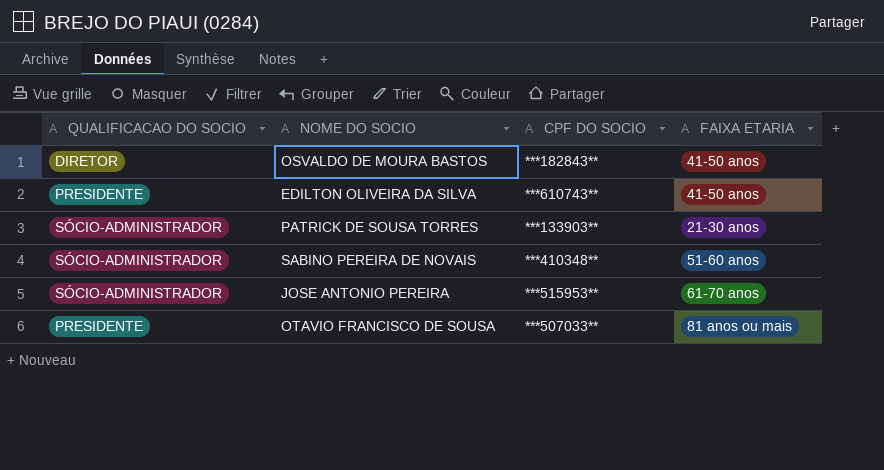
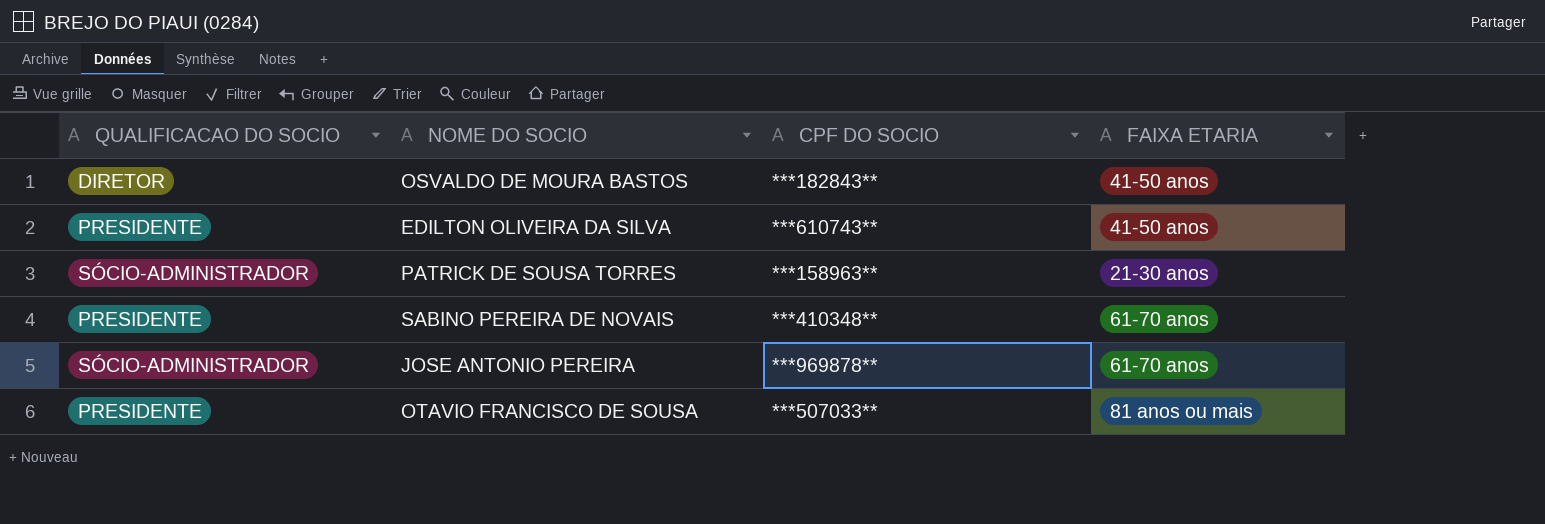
PATRICK DE SOUSA TORRES | CPF DO SOCIO: ***133903** -> ***158963**
SABINO PEREIRA DE NOVAIS | QUALIFICACAO DO SOCIO: SÓCIO-ADMINISTRADOR -> PRESIDENTE
SABINO PEREIRA DE NOVAIS | FAIXA ETARIA: 51-60 anos -> 61-70 anos
JOSE ANTONIO PEREIRA | CPF DO SOCIO: ***515953** -> ***969878**

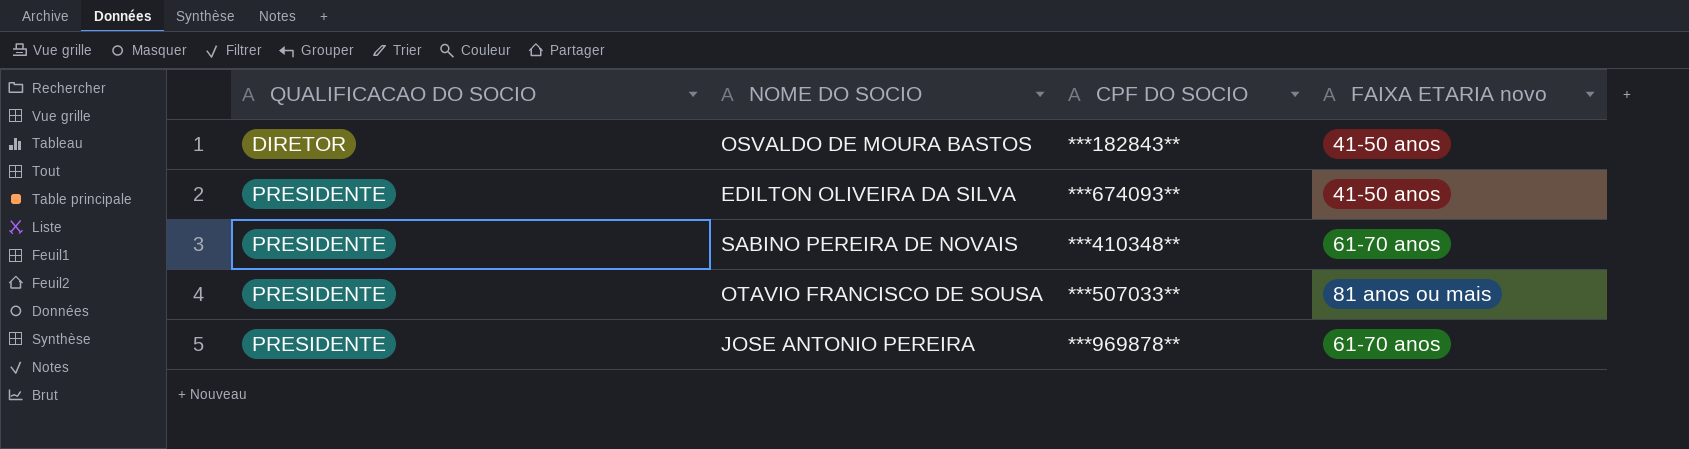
row order: none -> QUALIFICACAO DO SOCIO ascending
column name: FAIXA ETARIA -> FAIXA ETARIA novo
row PATRICK DE SOUSA TORRES: SÓCIO-ADMINISTRADOR | ***158963** | 21-30 anos -> none
EDILTON OLIVEIRA DA SILVA | CPF DO SOCIO: ***610743** -> ***674093**
JOSE ANTONIO PEREIRA | QUALIFICACAO DO SOCIO: SÓCIO-ADMINISTRADOR -> PRESIDENTE

